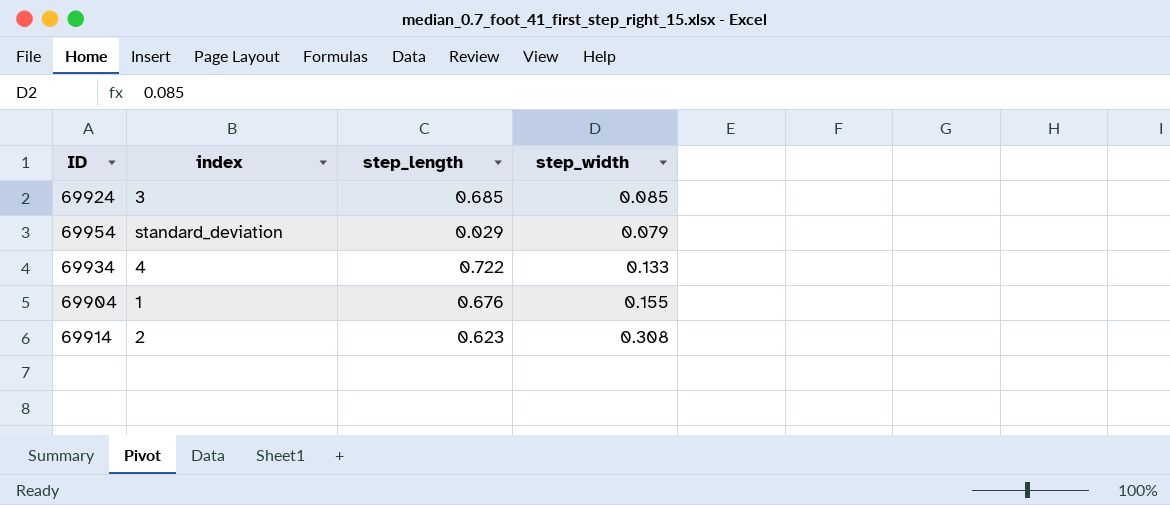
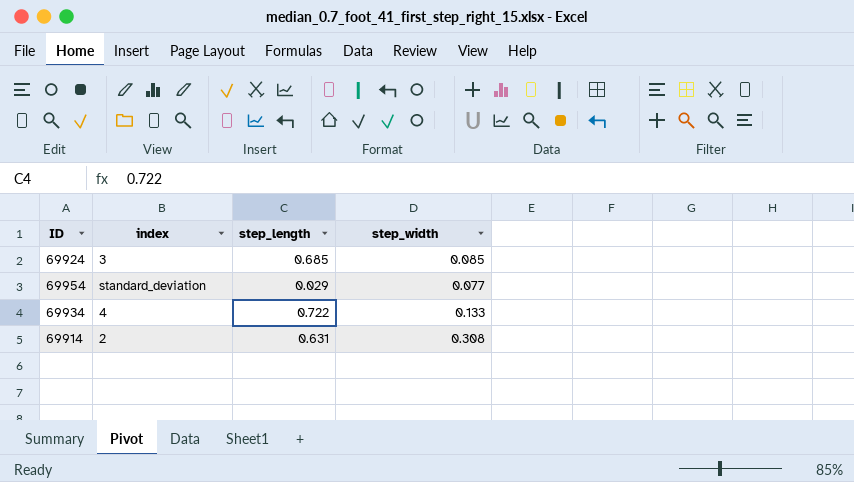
row 69904: 1 | 0.676 | 0.155 -> none
69954 | step_width: 0.079 -> 0.077
69914 | step_length: 0.623 -> 0.631

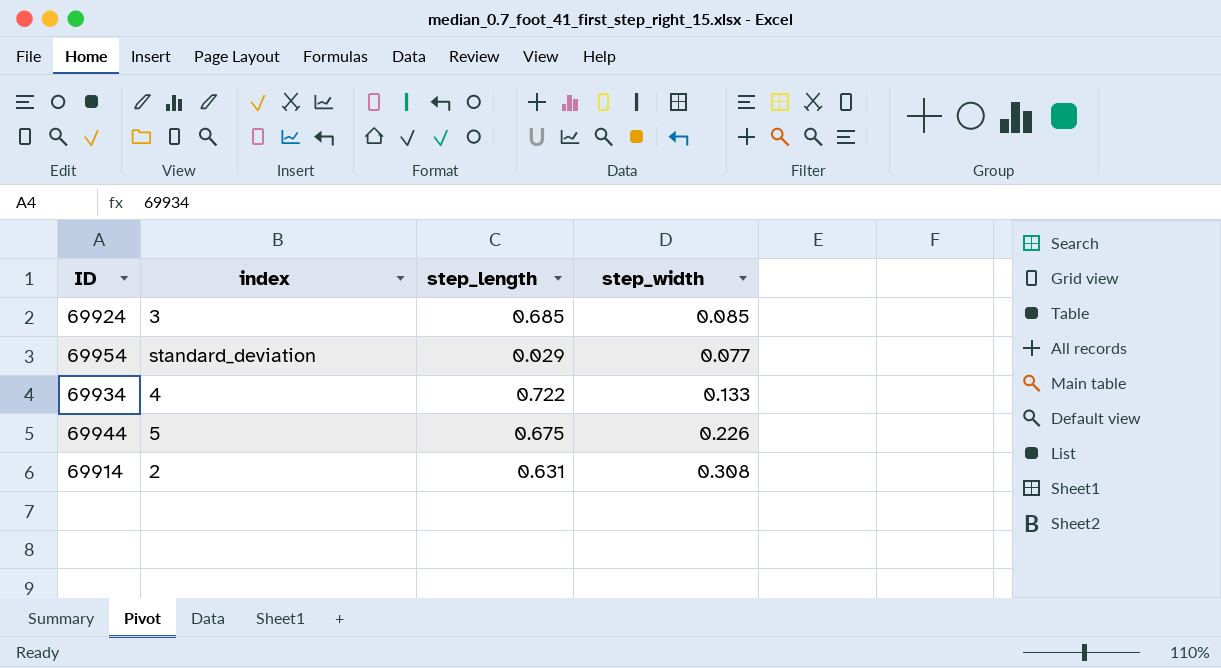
row 69944: none -> 5 | 0.675 | 0.226

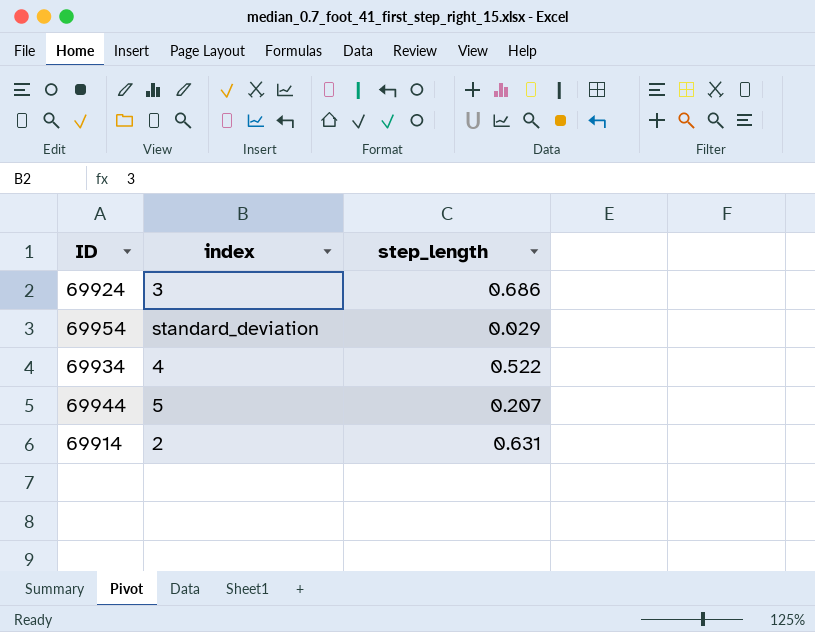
column step_width | position: 4 -> none
69924 | step_length: 0.685 -> 0.686
69934 | step_length: 0.722 -> 0.522
69944 | step_length: 0.675 -> 0.207

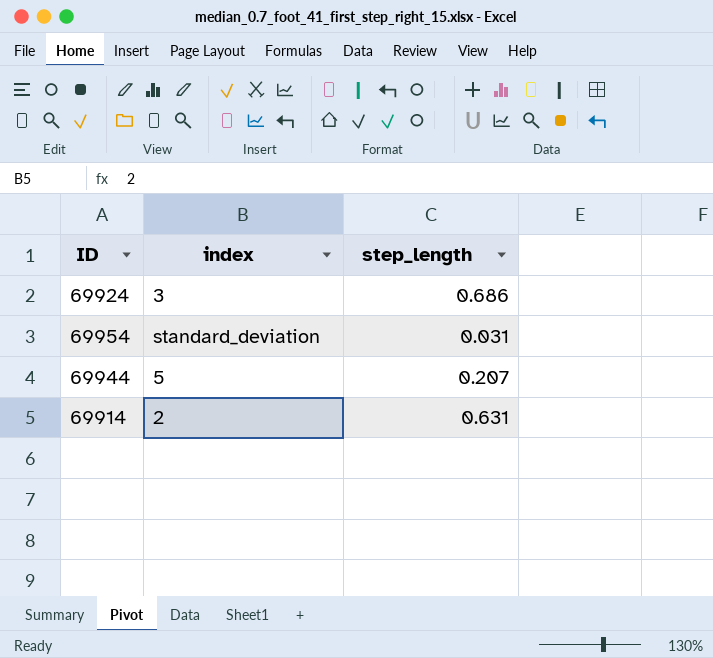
row 69934: 4 | 0.522 -> none
69954 | step_length: 0.029 -> 0.031

